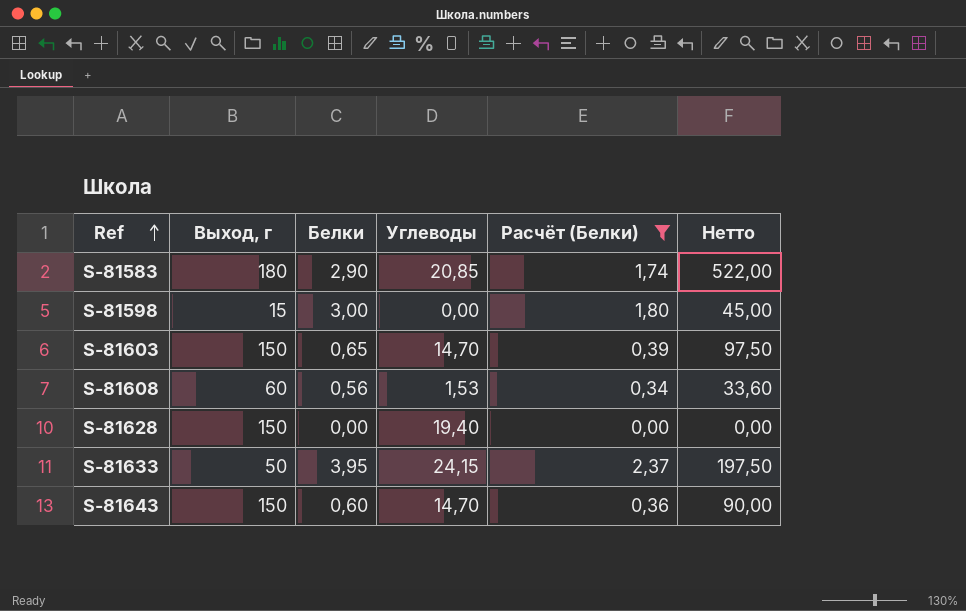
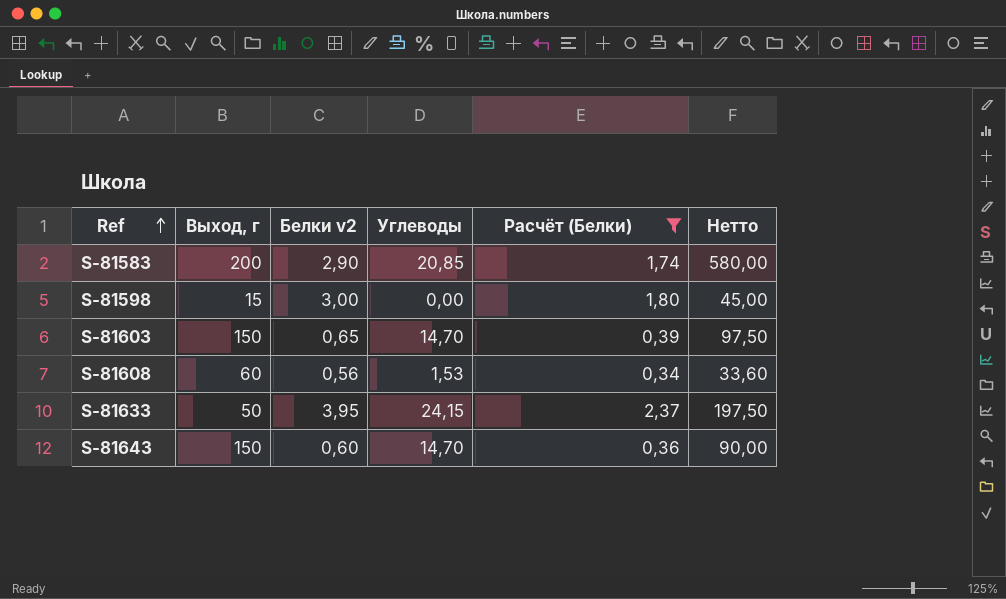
column name: Белки -> Белки v2
row S-81628: 150 | 0,00 | 19,40 | 0,00 | 0,00 -> none
S-81583 | Выход, г: 180 -> 200
S-81583 | Нетто: 522,00 -> 580,00

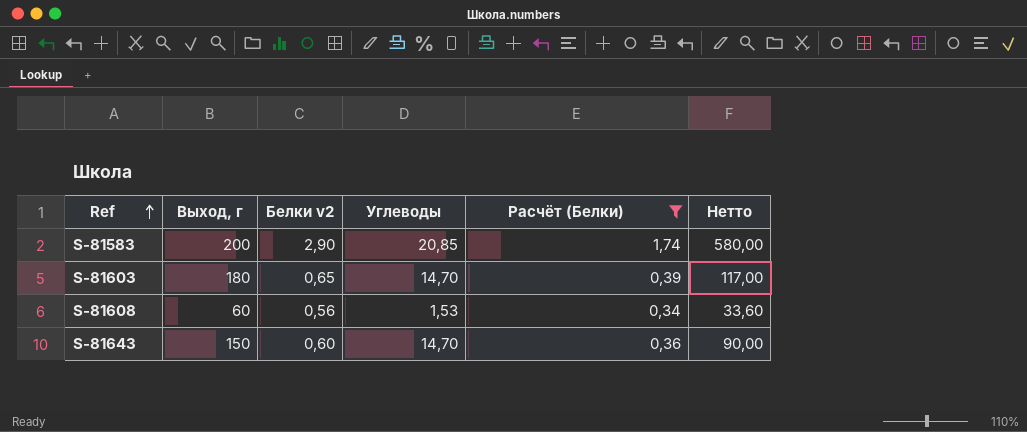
row S-81598: 15 | 3,00 | 0,00 | 1,80 | 45,00 -> none
row S-81633: 50 | 3,95 | 24,15 | 2,37 | 197,50 -> none
S-81603 | Выход, г: 150 -> 180
S-81603 | Нетто: 97,50 -> 117,00

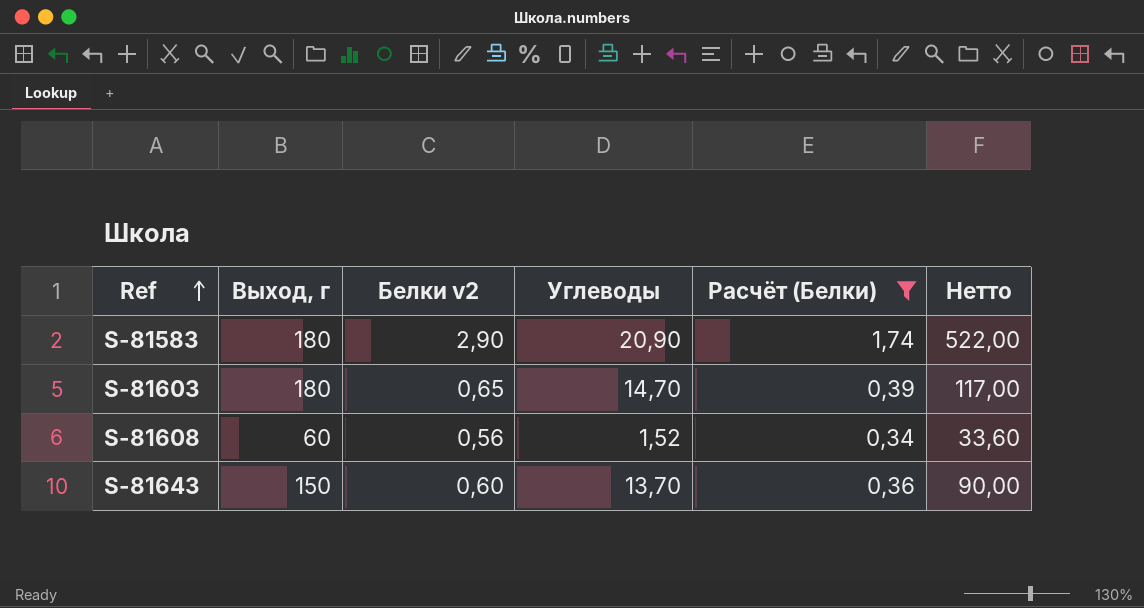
S-81583 | Выход, г: 200 -> 180
S-81583 | Углеводы: 20,85 -> 20,90
S-81583 | Нетто: 580,00 -> 522,00
S-81608 | Углеводы: 1,53 -> 1,52
S-81643 | Углеводы: 14,70 -> 13,70

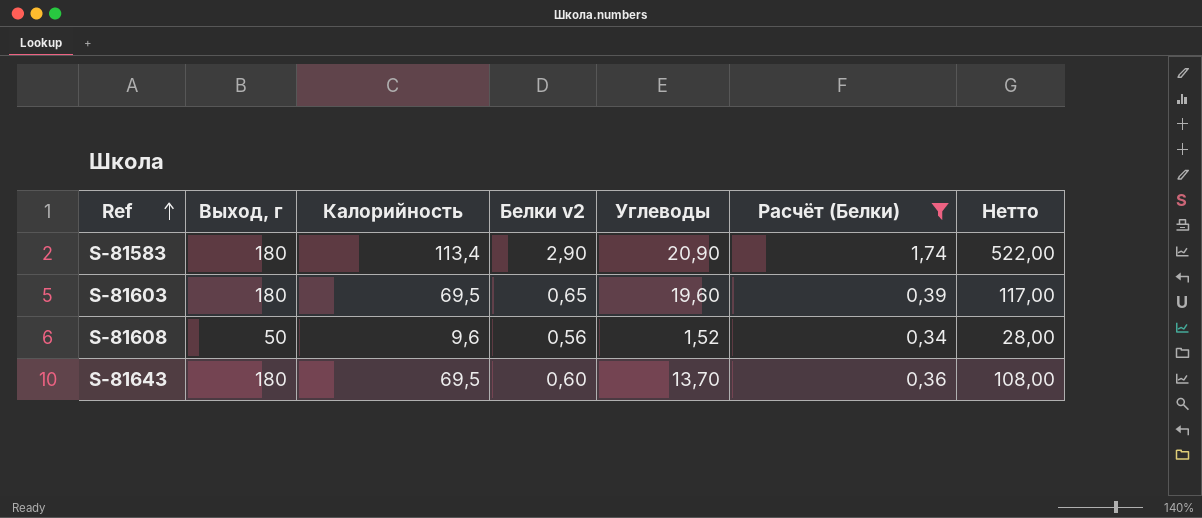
column Калорийность | position: none -> 3
S-81603 | Углеводы: 14,70 -> 19,60
S-81608 | Выход, г: 60 -> 50
S-81608 | Нетто: 33,60 -> 28,00
S-81643 | Выход, г: 150 -> 180
S-81643 | Нетто: 90,00 -> 108,00

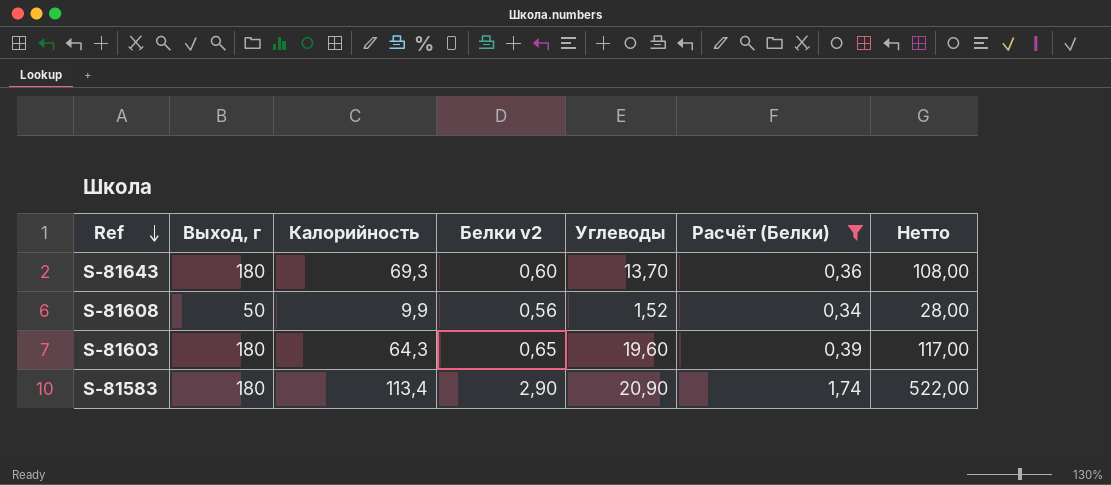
row order: Ref ascending -> Ref descending
S-81643 | Калорийность: 69,5 -> 69,3
S-81608 | Калорийность: 9,6 -> 9,9
S-81603 | Калорийность: 69,5 -> 64,3

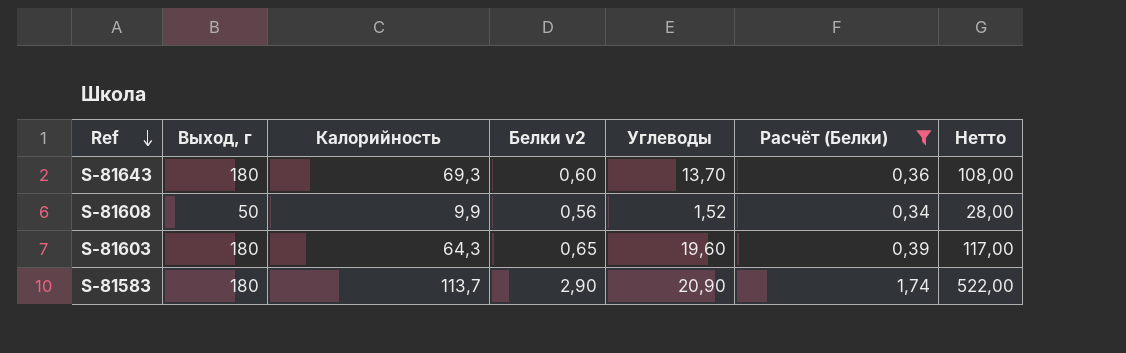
S-81583 | Калорийность: 113,4 -> 113,7

